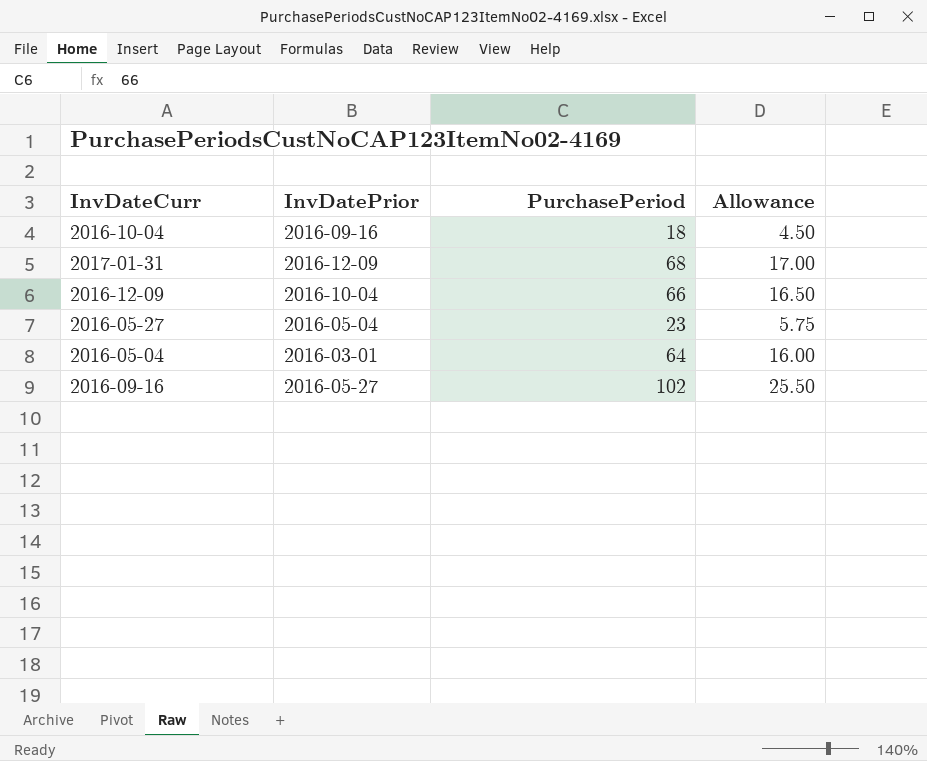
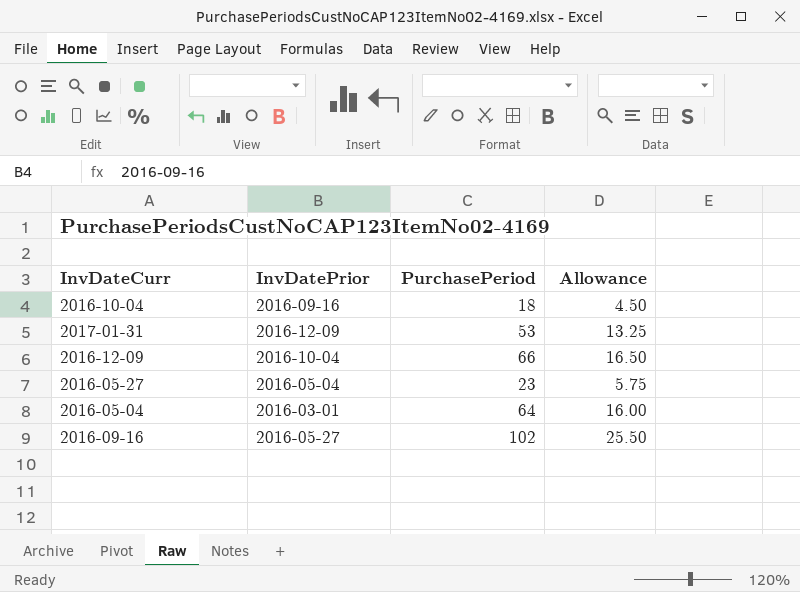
2017-01-31 | PurchasePeriod: 68 -> 53
2017-01-31 | Allowance: 17.00 -> 13.25

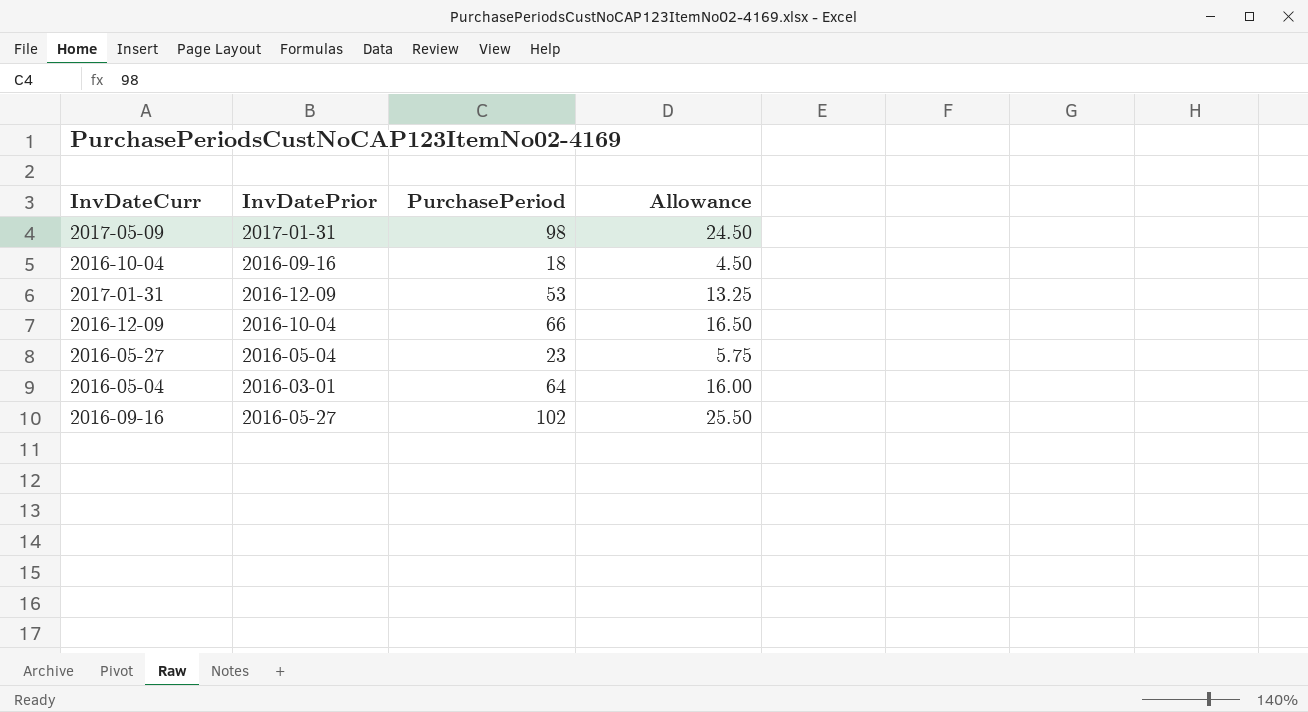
row 2017-05-09: none -> 2017-01-31 | 98 | 24.50

